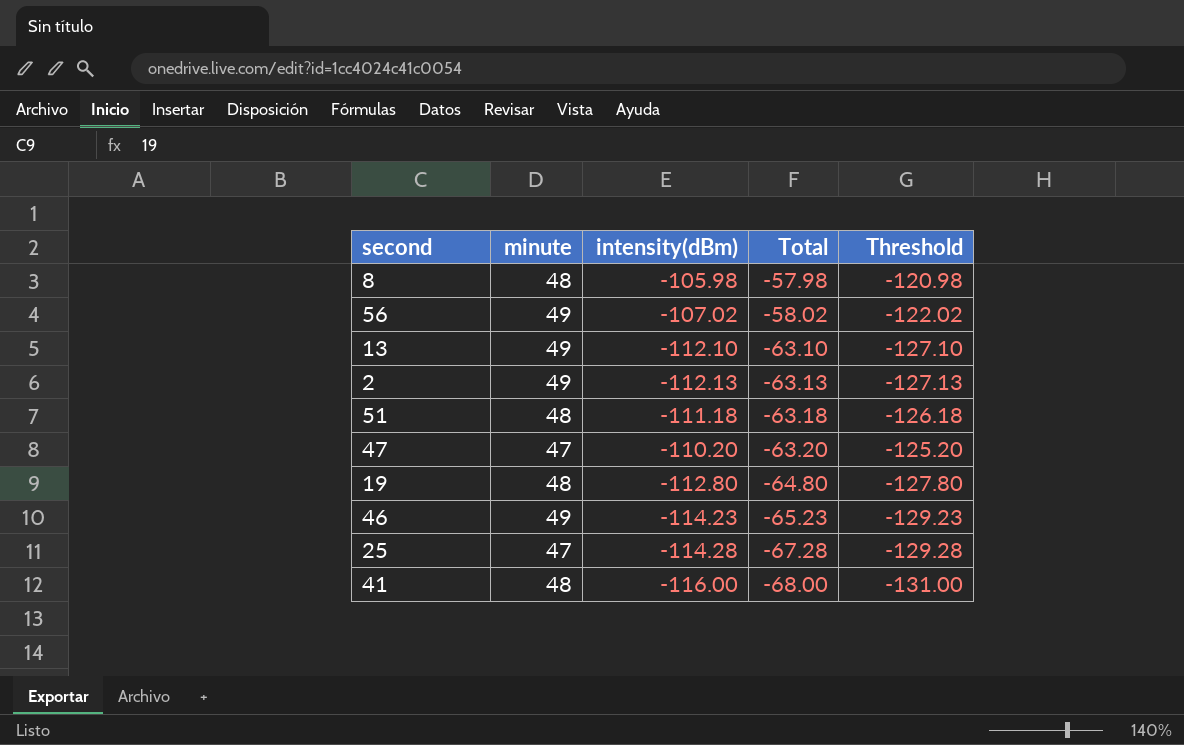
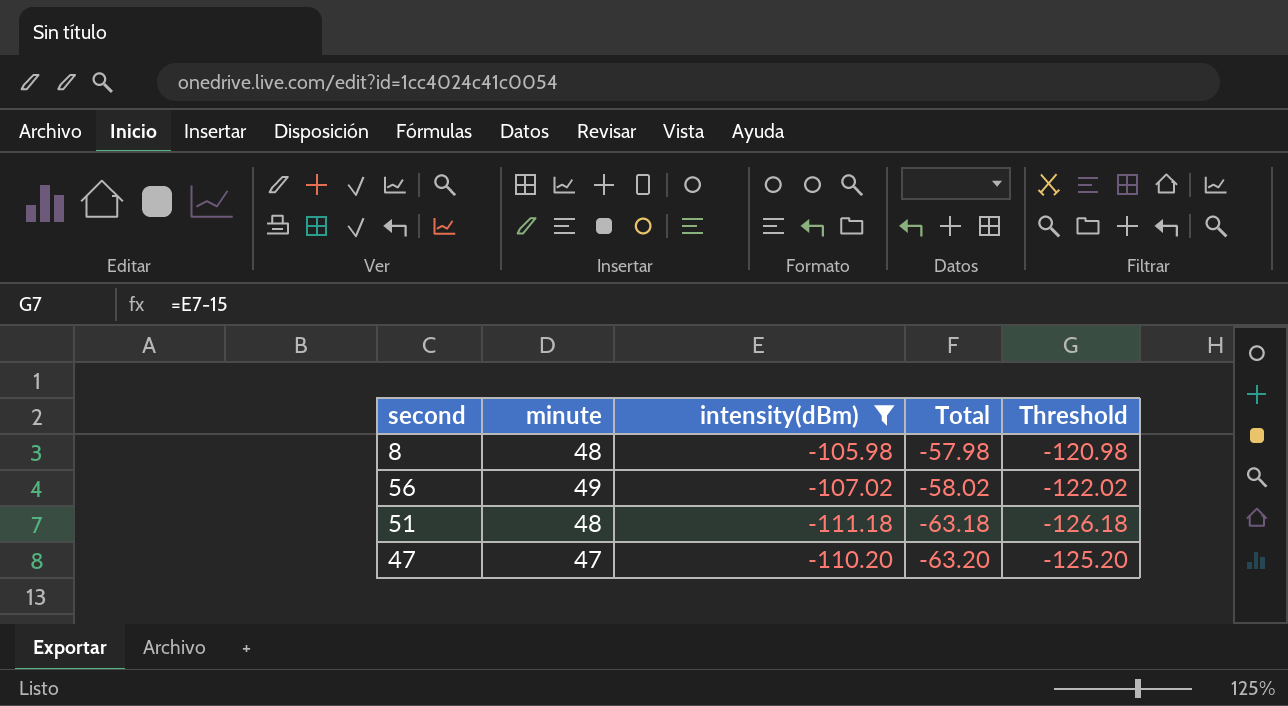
filter: none -> intensity(dBm) >= -111.18

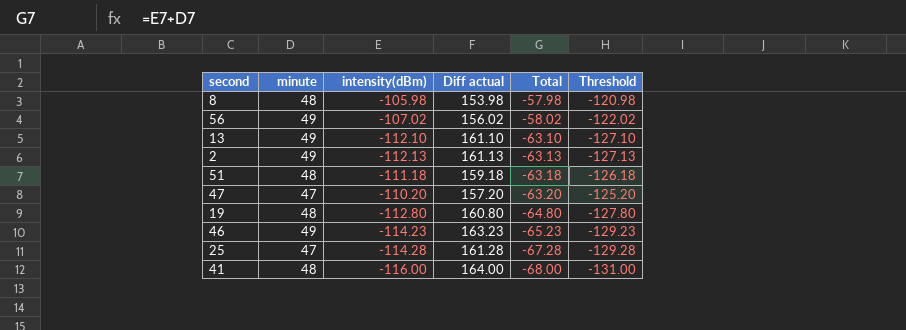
filter: intensity(dBm) >= -111.18 -> none
column Diff actual | formula: none -> [minute] - [intensity(dBm)]

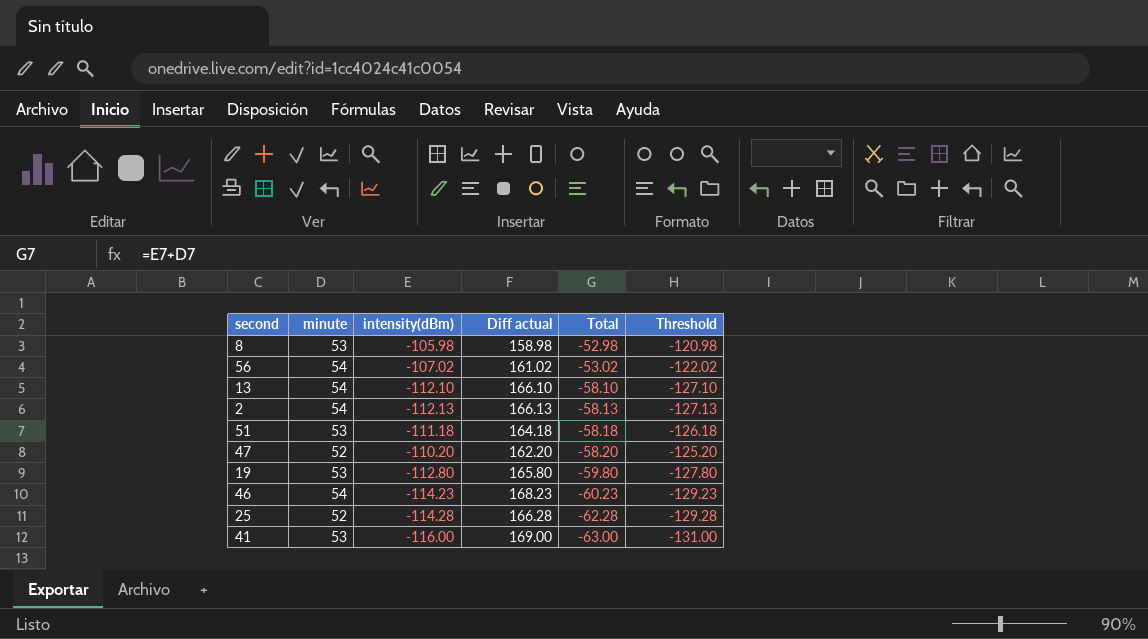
8 | minute: 48 -> 53
8 | Diff actual: 153.98 -> 158.98
8 | Total: -57.98 -> -52.98
56 | minute: 49 -> 54
56 | Diff actual: 156.02 -> 161.02
56 | Total: -58.02 -> -53.02
13 | minute: 49 -> 54
13 | Diff actual: 161.10 -> 166.10
13 | Total: -63.10 -> -58.10
2 | minute: 49 -> 54
2 | Diff actual: 161.13 -> 166.13
2 | Total: -63.13 -> -58.13
51 | minute: 48 -> 53
51 | Diff actual: 159.18 -> 164.18
51 | Total: -63.18 -> -58.18
47 | minute: 47 -> 52
47 | Diff actual: 157.20 -> 162.20
47 | Total: -63.20 -> -58.20
19 | minute: 48 -> 53
19 | Diff actual: 160.80 -> 165.80
19 | Total: -64.80 -> -59.80
46 | minute: 49 -> 54
46 | Diff actual: 163.23 -> 168.23
46 | Total: -65.23 -> -60.23
25 | minute: 47 -> 52
25 | Diff actual: 161.28 -> 166.28
25 | Total: -67.28 -> -62.28
41 | minute: 48 -> 53
41 | Diff actual: 164.00 -> 169.00
41 | Total: -68.00 -> -63.00

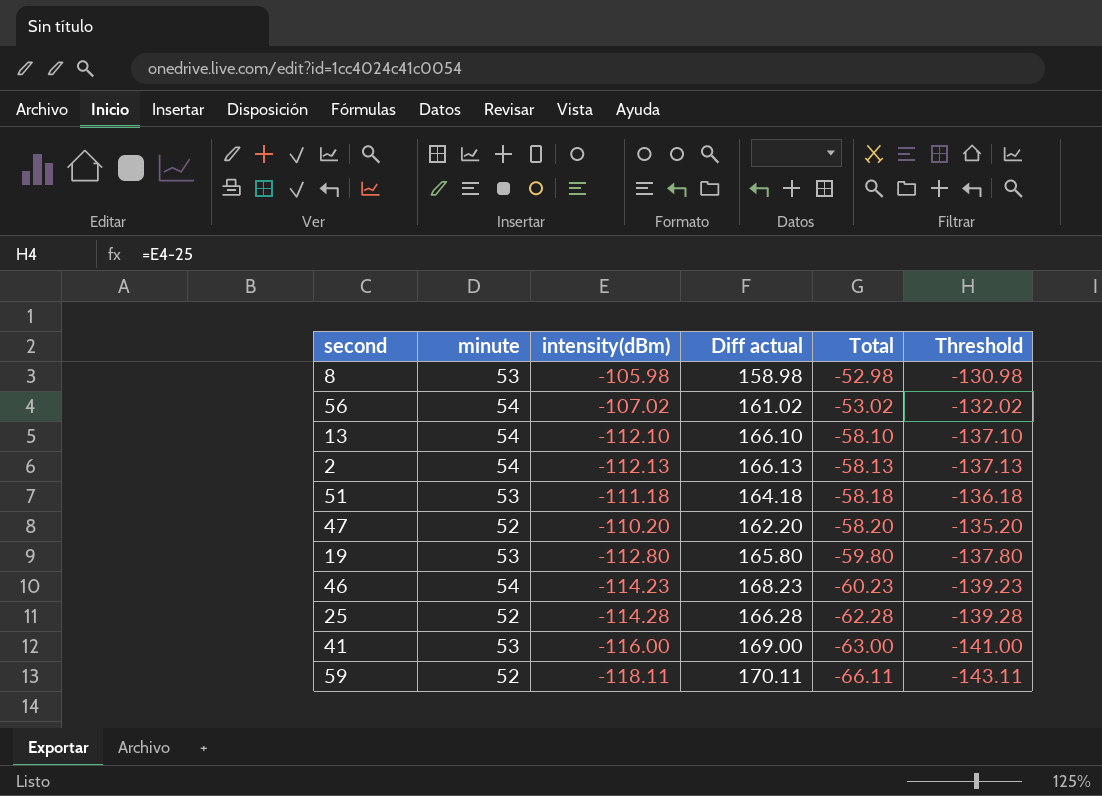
column Threshold | formula: [intensity(dBm)] - 15 -> [intensity(dBm)] - 25
row 59: none -> 52 | -118.11 | 170.11 | -66.11 | -143.11

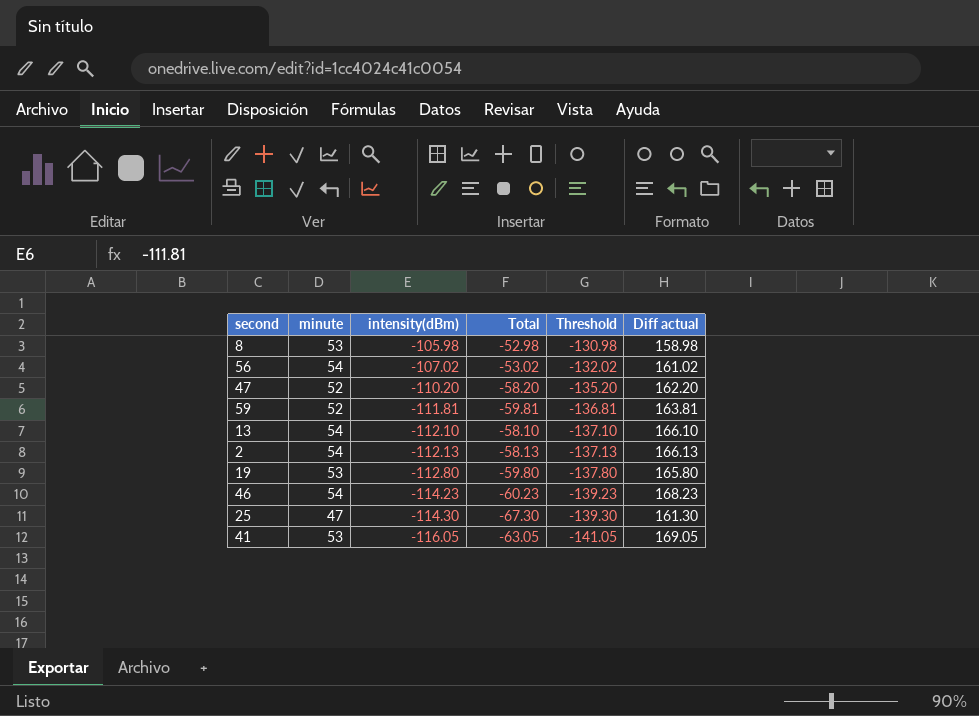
row order: Total descending -> intensity(dBm) descending
column Diff actual | position: 4 -> 6
row 51: 53 | -111.18 | 164.18 | -58.18 | -136.18 -> none
59 | intensity(dBm): -118.11 -> -111.81
59 | Total: -66.11 -> -59.81
59 | Threshold: -143.11 -> -136.81
59 | Diff actual: 170.11 -> 163.81
25 | minute: 52 -> 47
25 | intensity(dBm): -114.28 -> -114.30
25 | Total: -62.28 -> -67.30
25 | Threshold: -139.28 -> -139.30
25 | Diff actual: 166.28 -> 161.30
41 | intensity(dBm): -116.00 -> -116.05
41 | Total: -63.00 -> -63.05
41 | Threshold: -141.00 -> -141.05
41 | Diff actual: 169.00 -> 169.05

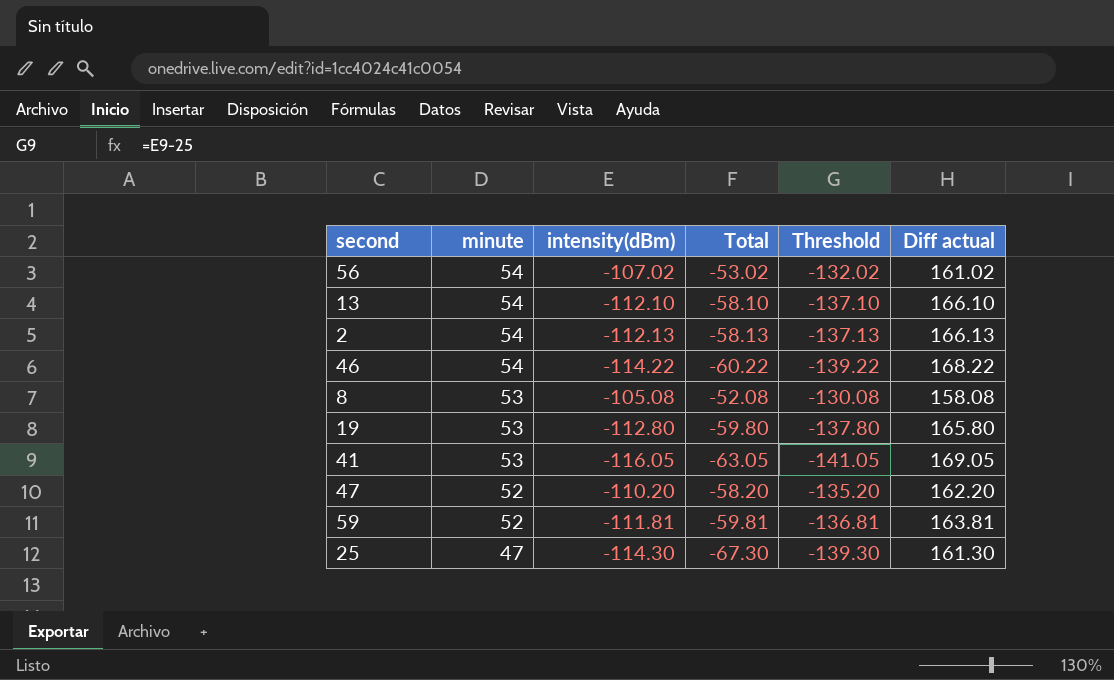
row order: intensity(dBm) descending -> minute descending
46 | intensity(dBm): -114.23 -> -114.22
46 | Total: -60.23 -> -60.22
46 | Threshold: -139.23 -> -139.22
46 | Diff actual: 168.23 -> 168.22
8 | intensity(dBm): -105.98 -> -105.08
8 | Total: -52.98 -> -52.08
8 | Threshold: -130.98 -> -130.08
8 | Diff actual: 158.98 -> 158.08

